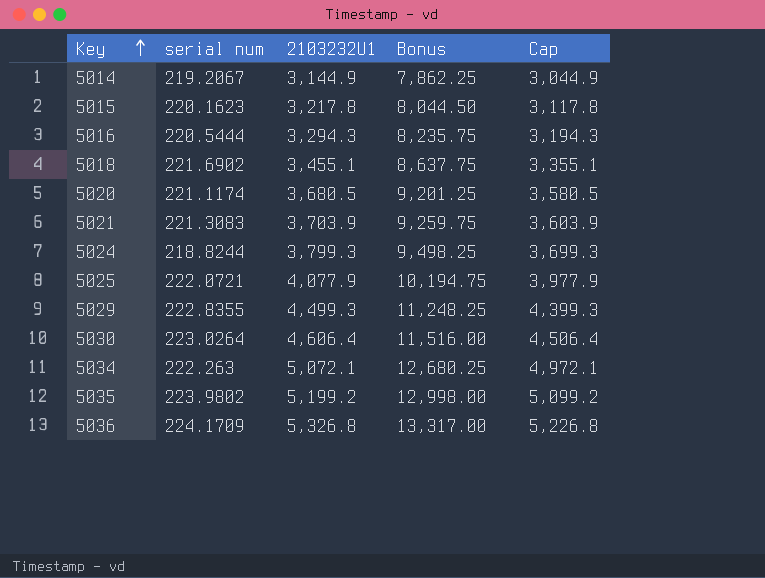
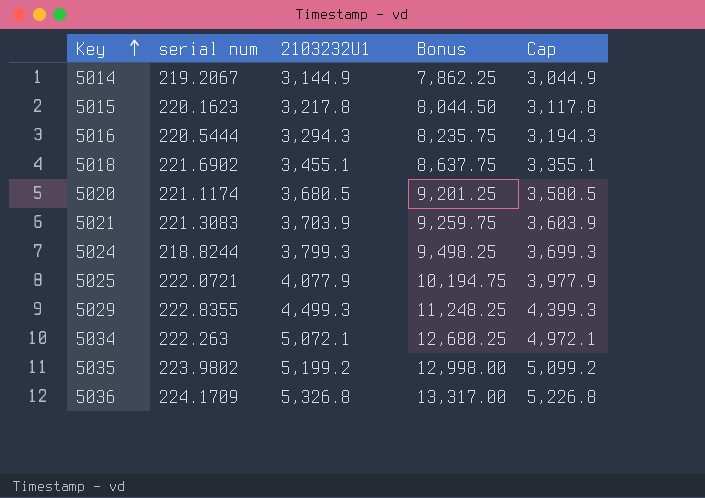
row 5030: 223.0264 | 4,606.4 | 11,516.00 | 4,506.4 -> none

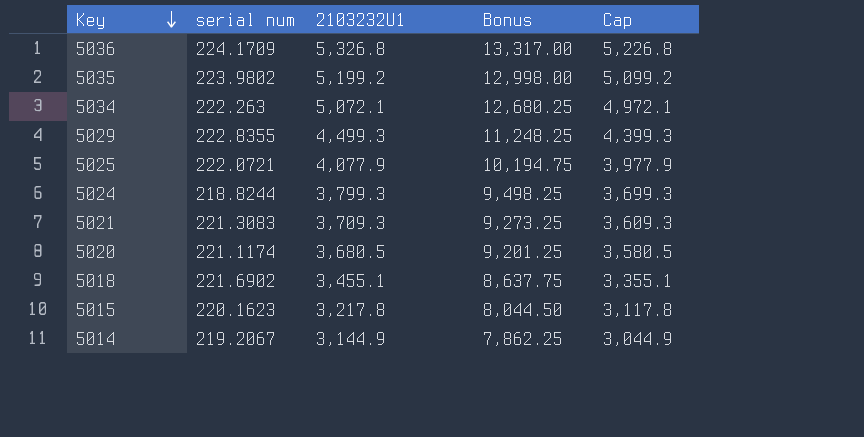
row order: Key ascending -> Key descending
row 5016: 220.5444 | 3,294.3 | 8,235.75 | 3,194.3 -> none
5021 | 2103232U1: 3,703.9 -> 3,709.3
5021 | Bonus: 9,259.75 -> 9,273.25
5021 | Cap: 3,603.9 -> 3,609.3

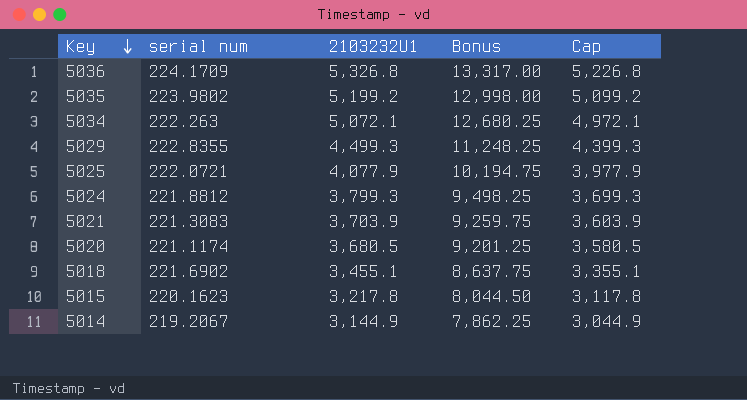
5024 | serial num: 218.8244 -> 221.8812
5021 | 2103232U1: 3,709.3 -> 3,703.9
5021 | Bonus: 9,273.25 -> 9,259.75
5021 | Cap: 3,609.3 -> 3,603.9

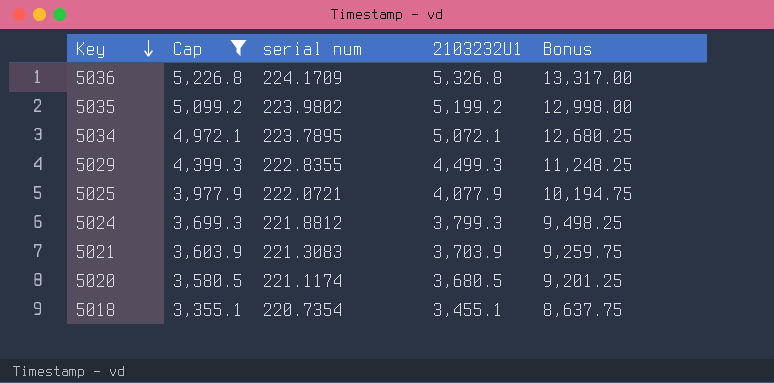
filter: none -> Cap >= 3,355.1
column Cap | position: 5 -> 2
5034 | serial num: 222.263 -> 223.7895
5018 | serial num: 221.6902 -> 220.7354

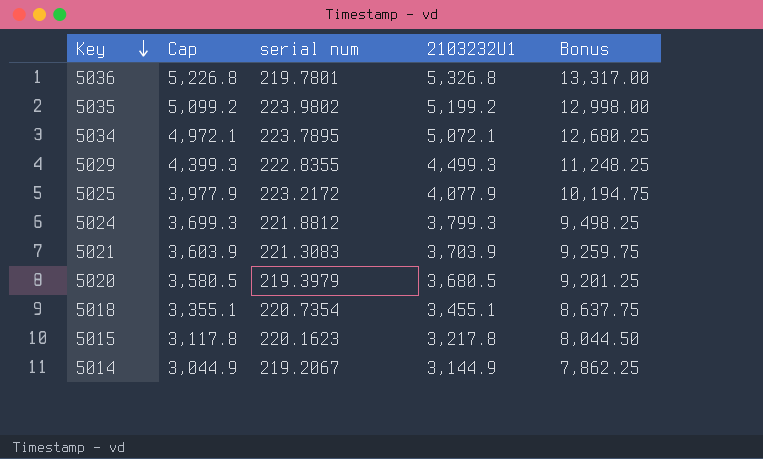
filter: Cap >= 3,355.1 -> none
5036 | serial num: 224.1709 -> 219.7801
5025 | serial num: 222.0721 -> 223.2172
5020 | serial num: 221.1174 -> 219.3979

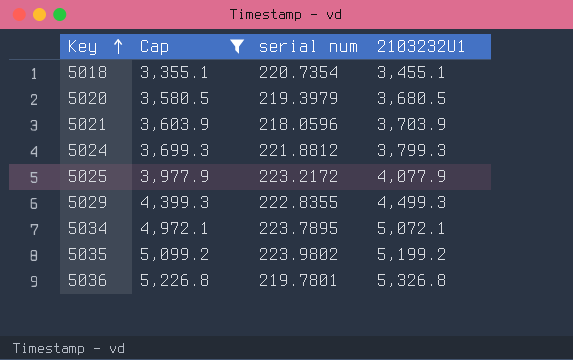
filter: none -> Cap >= 3,355.1
row order: Key descending -> Key ascending
column Bonus | formula: [2103232U1] * 2.5 -> none
5021 | serial num: 221.3083 -> 218.0596

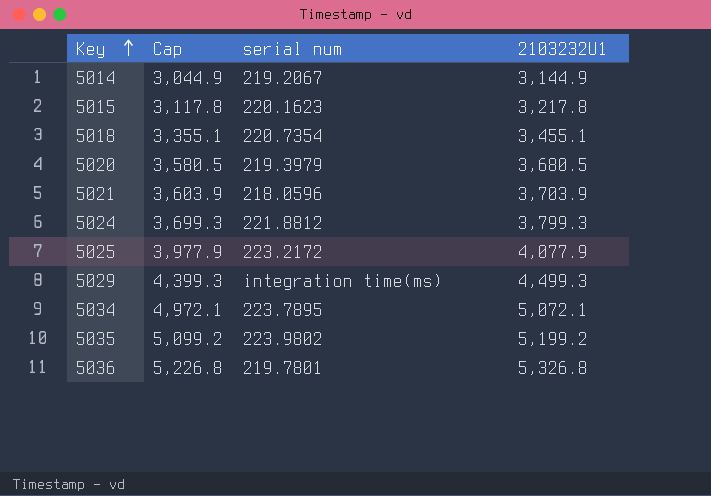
filter: Cap >= 3,355.1 -> none
5029 | serial num: 222.8355 -> integration time(ms)

